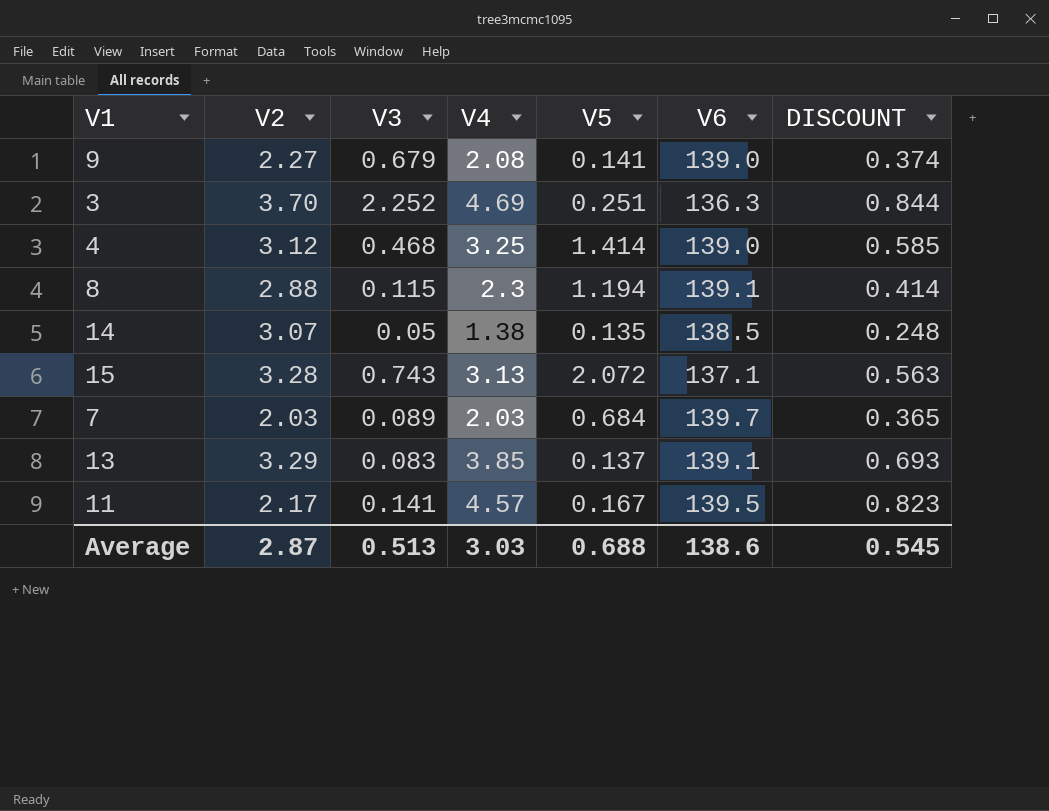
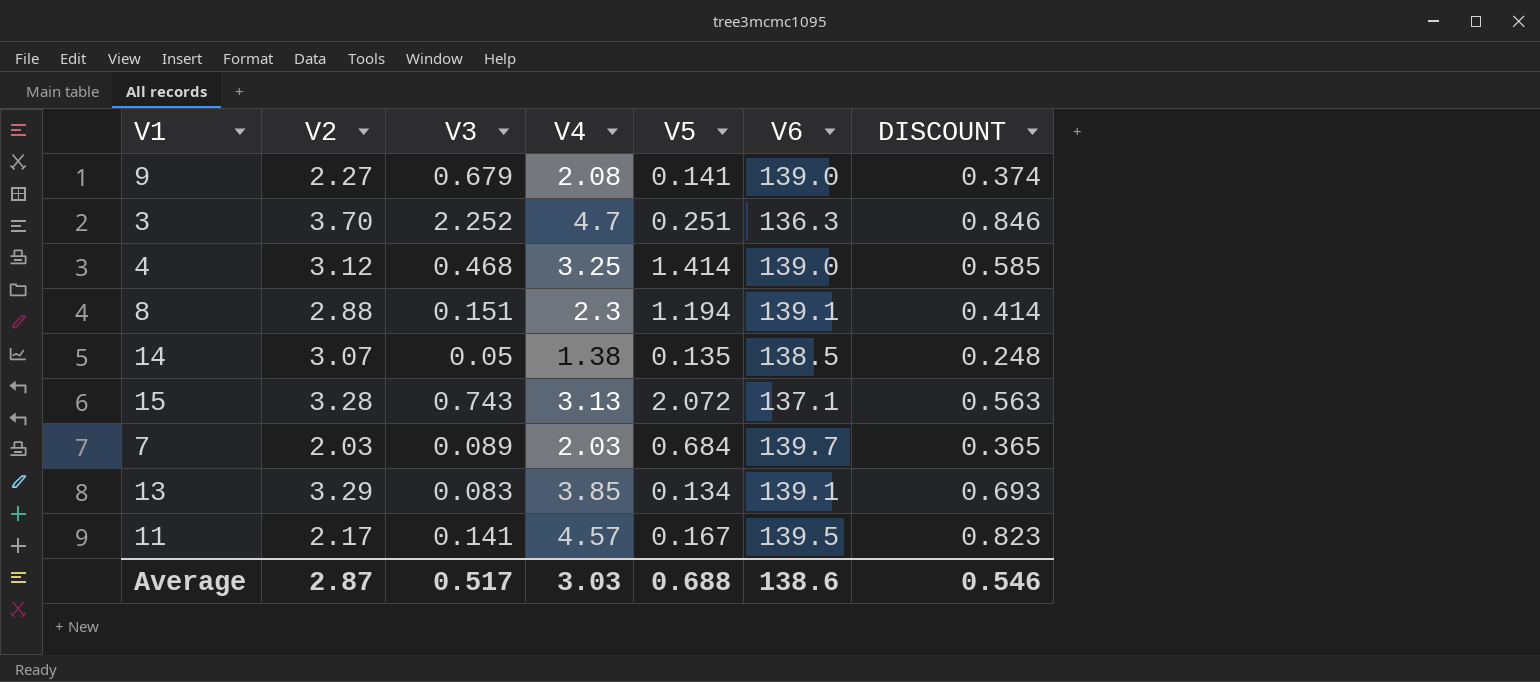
3 | V4: 4.69 -> 4.7
3 | DISCOUNT: 0.844 -> 0.846
8 | V3: 0.115 -> 0.151
13 | V5: 0.137 -> 0.134
Average | V3: 0.513 -> 0.517
Average | DISCOUNT: 0.545 -> 0.546

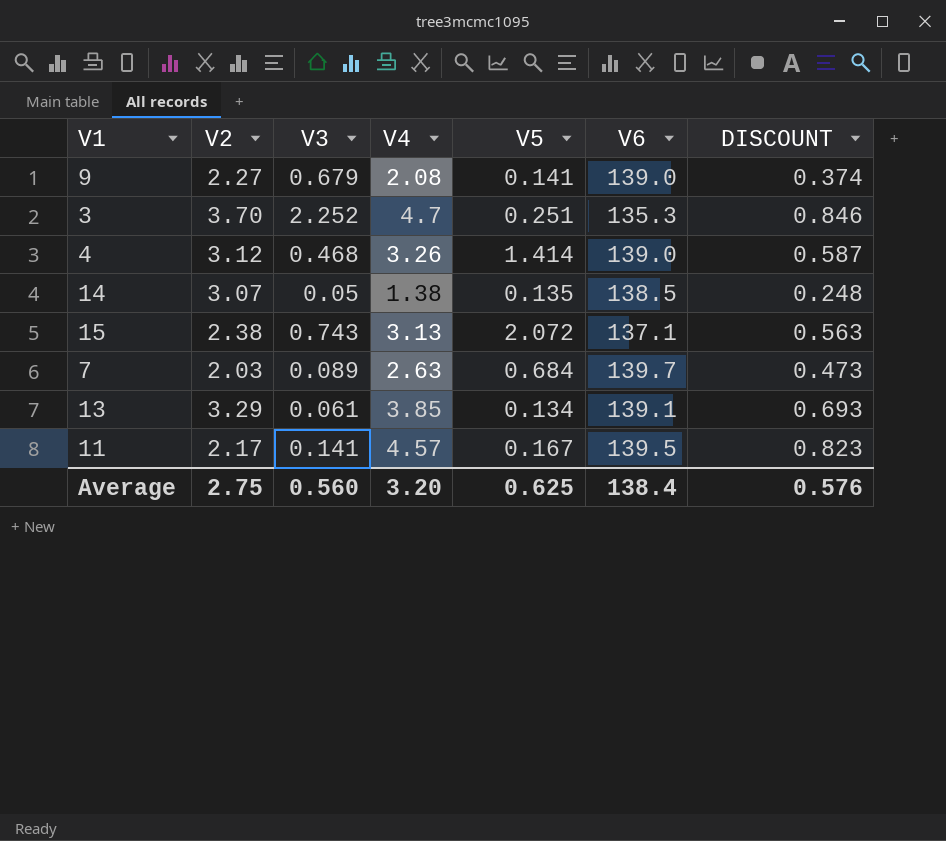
row 8: 2.88 | 0.151 | 2.3 | 1.194 | 139.1 | 0.414 -> none
3 | V6: 136.3 -> 135.3
4 | V4: 3.25 -> 3.26
4 | DISCOUNT: 0.585 -> 0.587
15 | V2: 3.28 -> 2.38
7 | V4: 2.03 -> 2.63
7 | DISCOUNT: 0.365 -> 0.473
13 | V3: 0.083 -> 0.061
Average | V2: 2.87 -> 2.75
Average | V3: 0.517 -> 0.560
Average | V4: 3.03 -> 3.20
Average | V5: 0.688 -> 0.625
Average | V6: 138.6 -> 138.4
Average | DISCOUNT: 0.546 -> 0.576

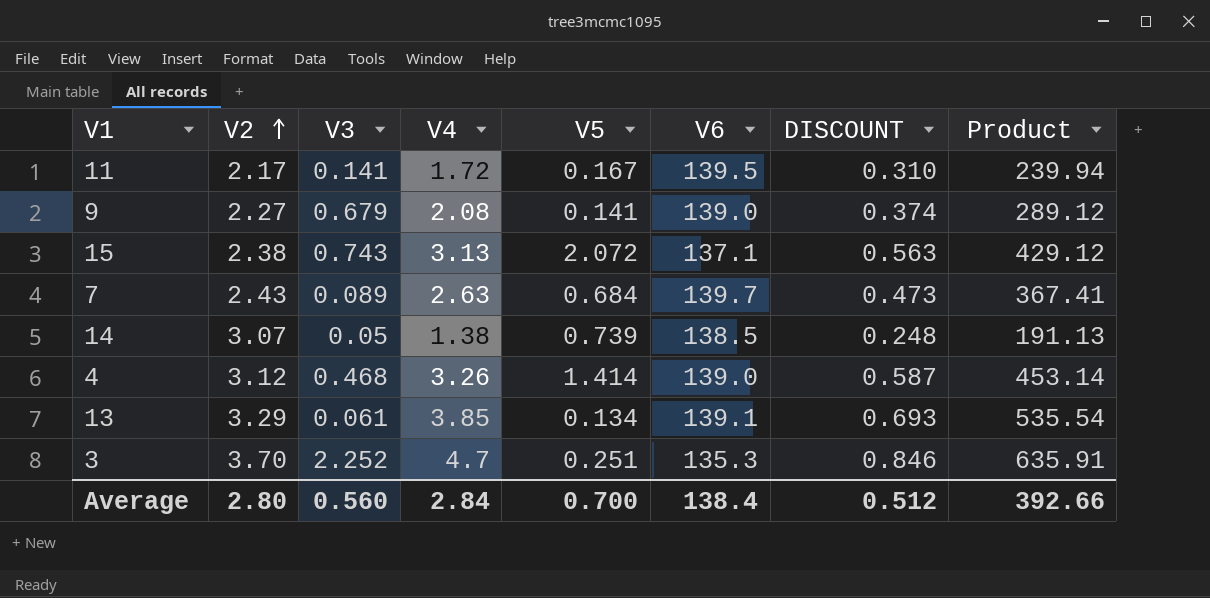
row order: none -> V2 ascending
column Product | formula: none -> [V4] * [V6]
11 | V4: 4.57 -> 1.72
11 | DISCOUNT: 0.823 -> 0.310
7 | V2: 2.03 -> 2.43
14 | V5: 0.135 -> 0.739
Average | V2: 2.75 -> 2.80
Average | V4: 3.20 -> 2.84
Average | V5: 0.625 -> 0.700
Average | DISCOUNT: 0.576 -> 0.512

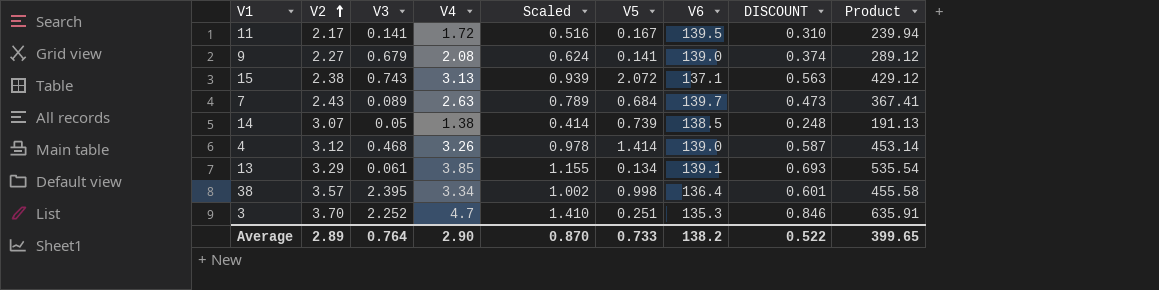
column Scaled | formula: none -> [V4] * 0.3
row 38: none -> 3.57 | 2.395 | 3.34 | 1.002 | 0.998 | 136.4 | 0.601 | 455.58
Average | V2: 2.80 -> 2.89
Average | V3: 0.560 -> 0.764
Average | V4: 2.84 -> 2.90
Average | V5: 0.700 -> 0.733
Average | V6: 138.4 -> 138.2
Average | DISCOUNT: 0.512 -> 0.522
Average | Product: 392.66 -> 399.65

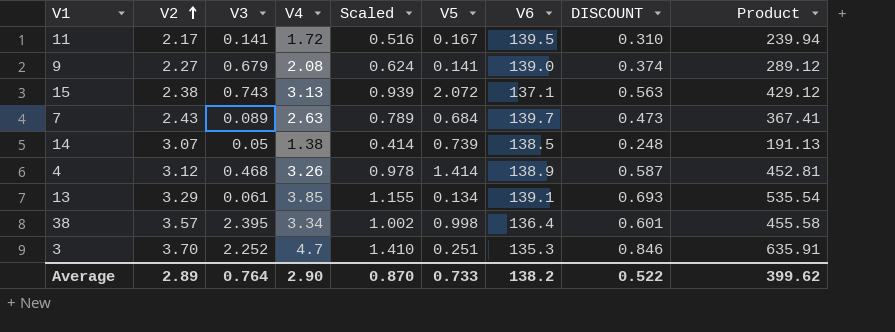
4 | V6: 139.0 -> 138.9
4 | Product: 453.14 -> 452.81
Average | Product: 399.65 -> 399.62

